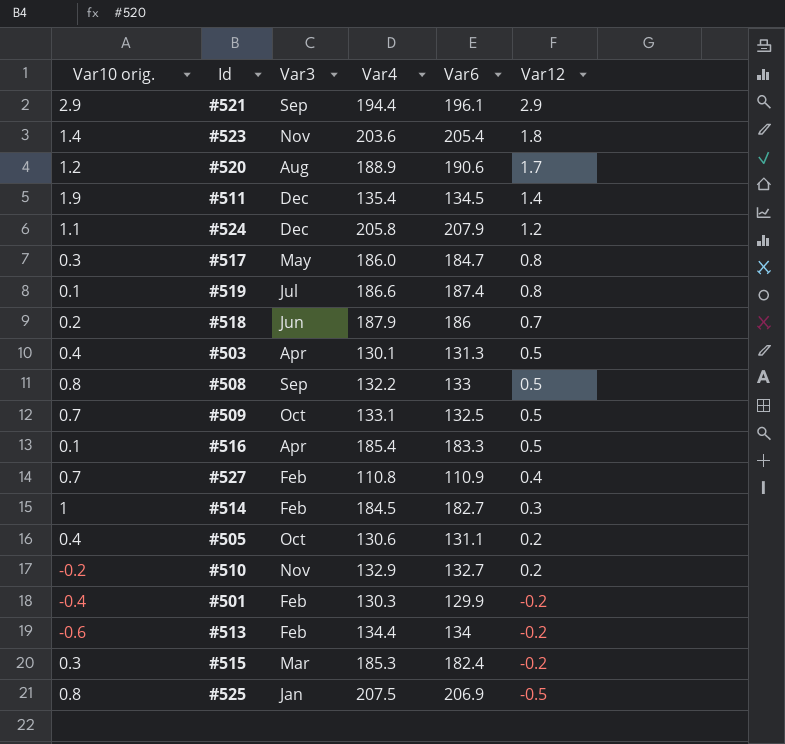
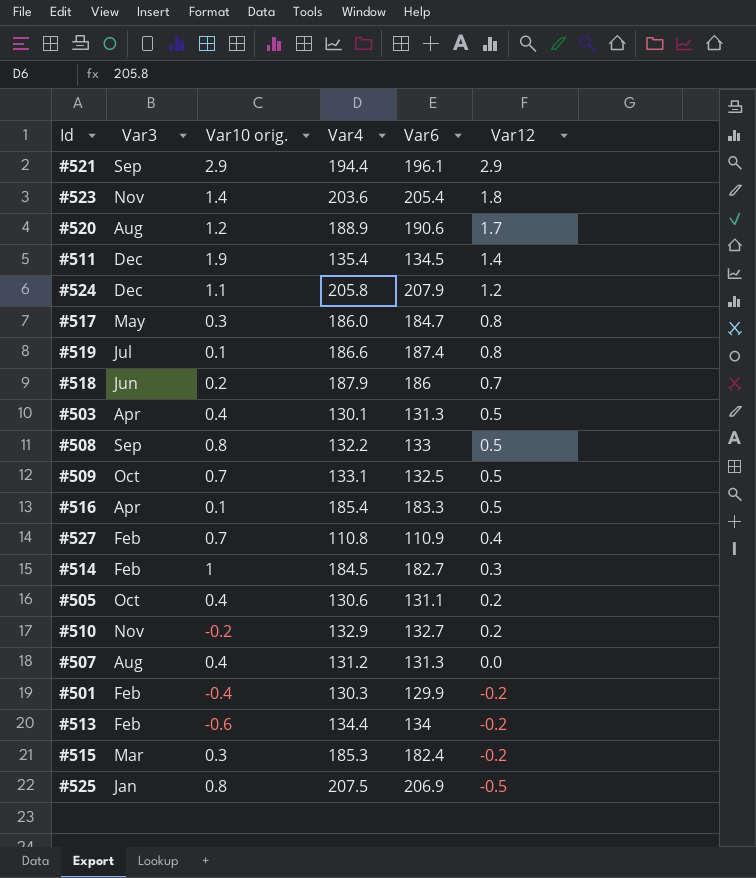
column Var10 orig. | position: 1 -> 3
row #507: none -> Aug | 0.4 | 131.2 | 131.3 | 0.0

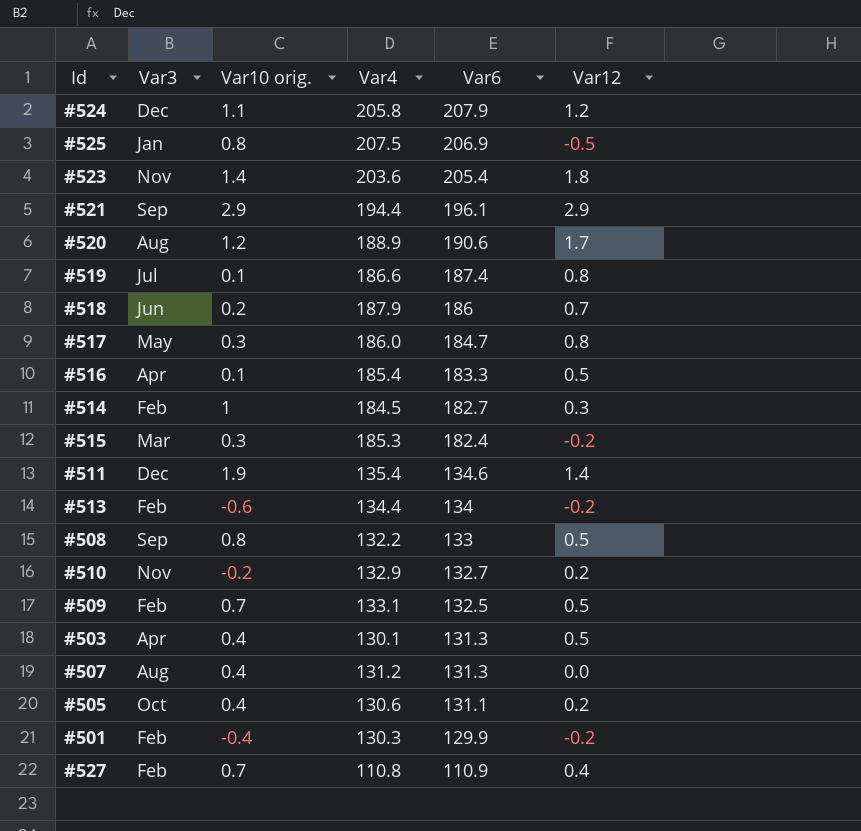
row order: Var12 descending -> Var6 descending
#511 | Var6: 134.5 -> 134.6
#509 | Var3: Oct -> Feb

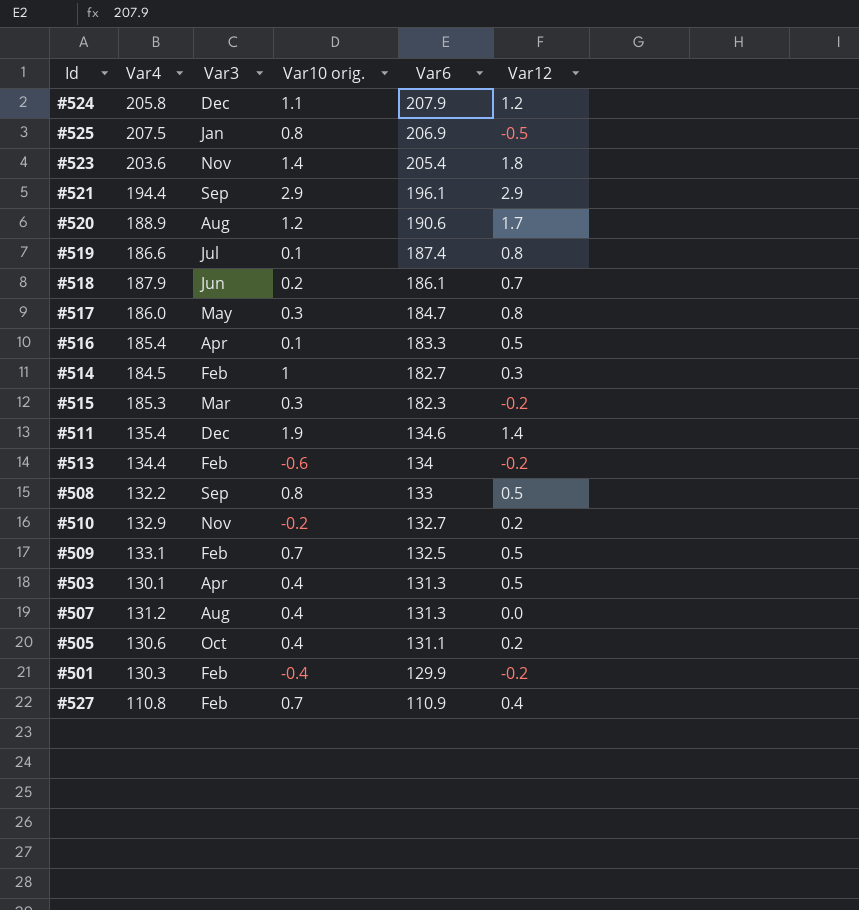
column Var4 | position: 4 -> 2
#518 | Var6: 186 -> 186.1
#515 | Var6: 182.4 -> 182.3

